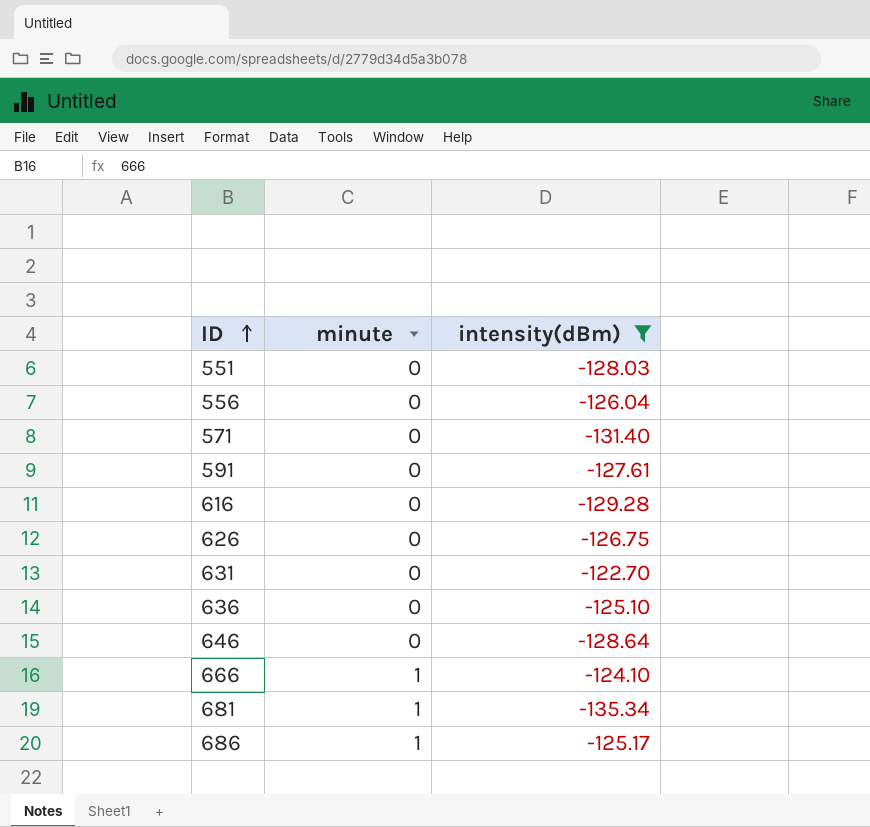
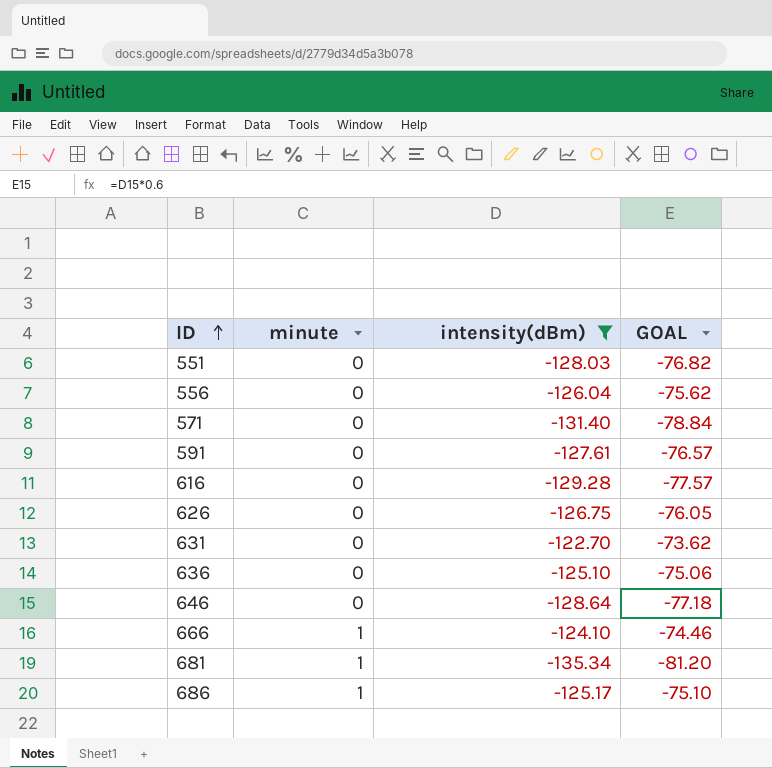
column GOAL | formula: none -> [intensity(dBm)] * 0.6

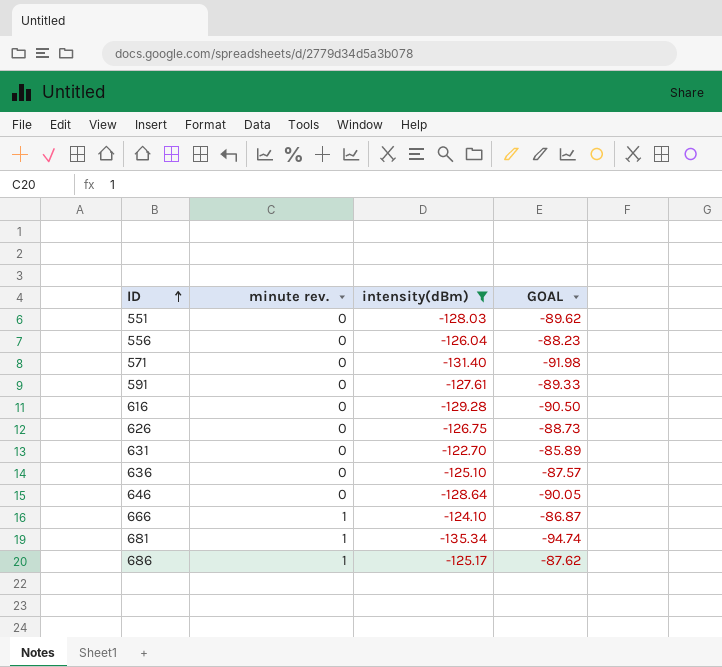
column name: minute -> minute rev.
column GOAL | formula: [intensity(dBm)] * 0.6 -> [intensity(dBm)] * 0.7

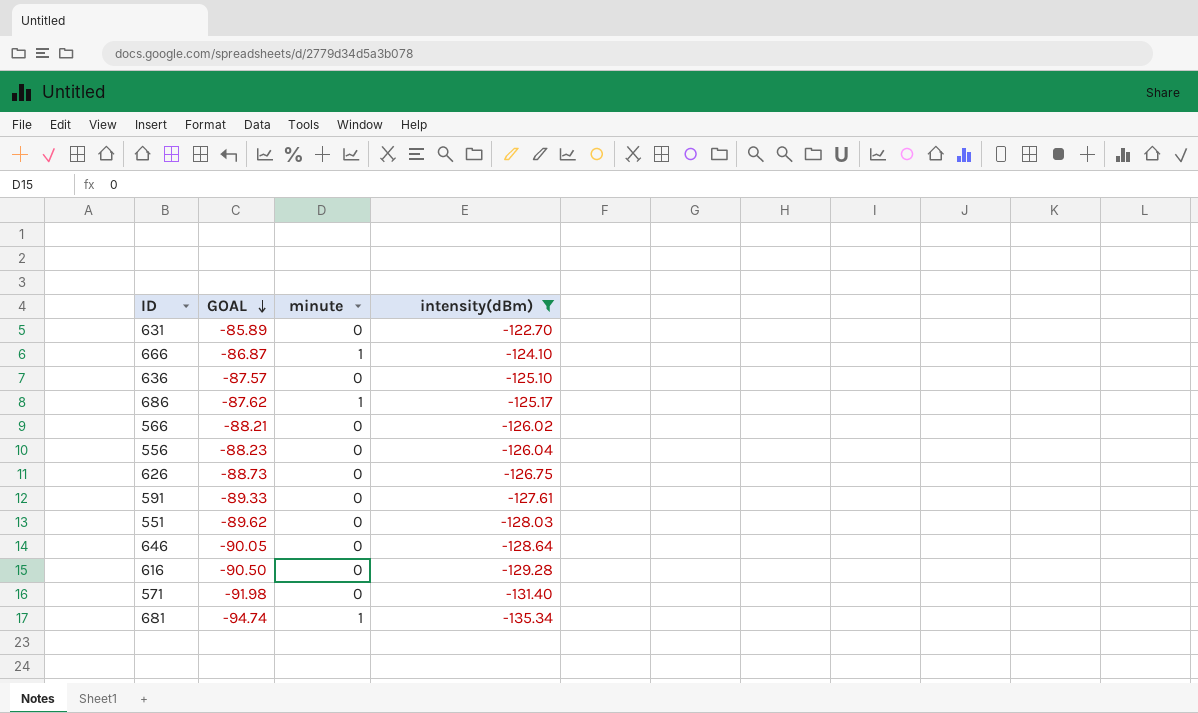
row order: ID ascending -> GOAL descending
column GOAL | position: 4 -> 2
column name: minute rev. -> minute
row 566: none -> -88.21 | 0 | -126.02

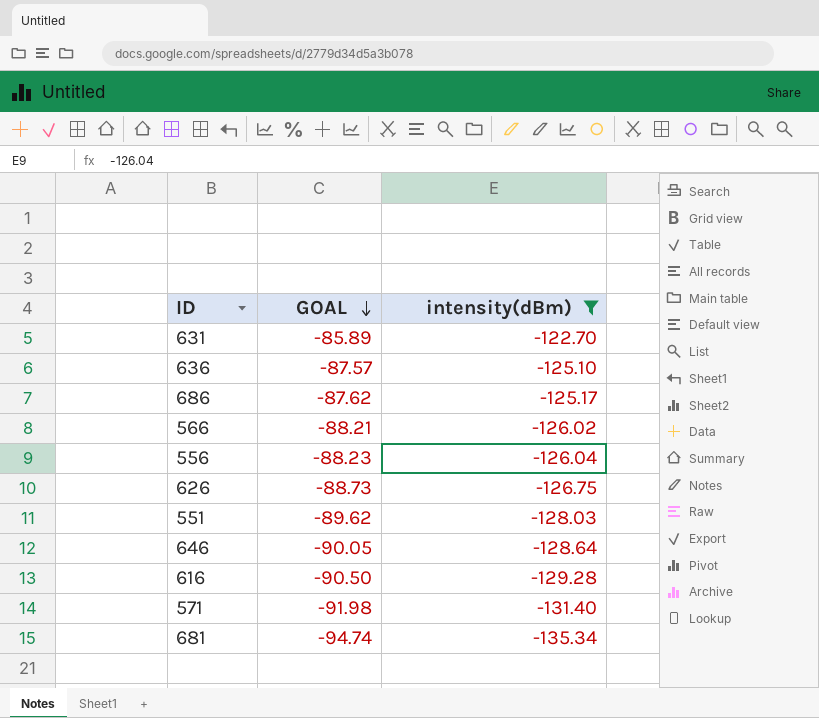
column minute | position: 3 -> none
row 666: -86.87 | 1 | -124.10 -> none
row 591: -89.33 | 0 | -127.61 -> none

